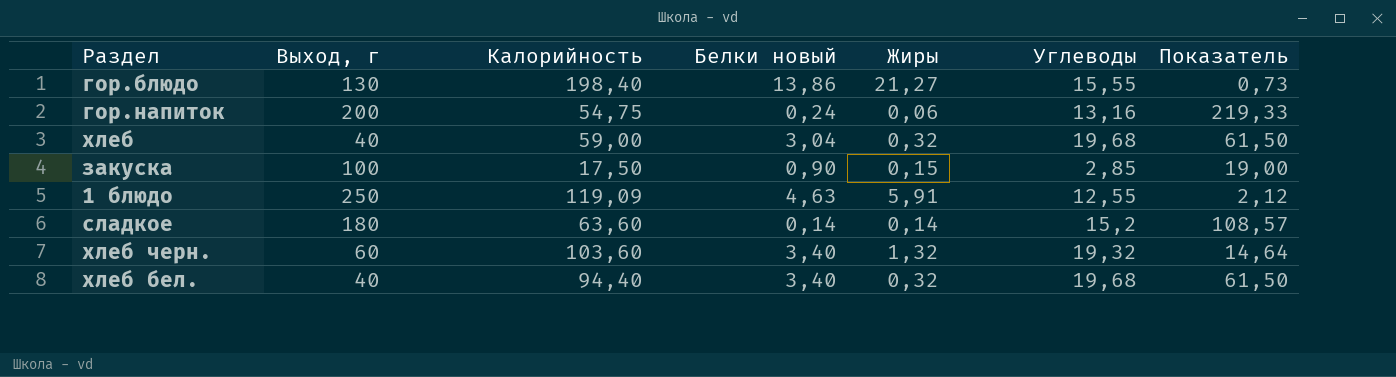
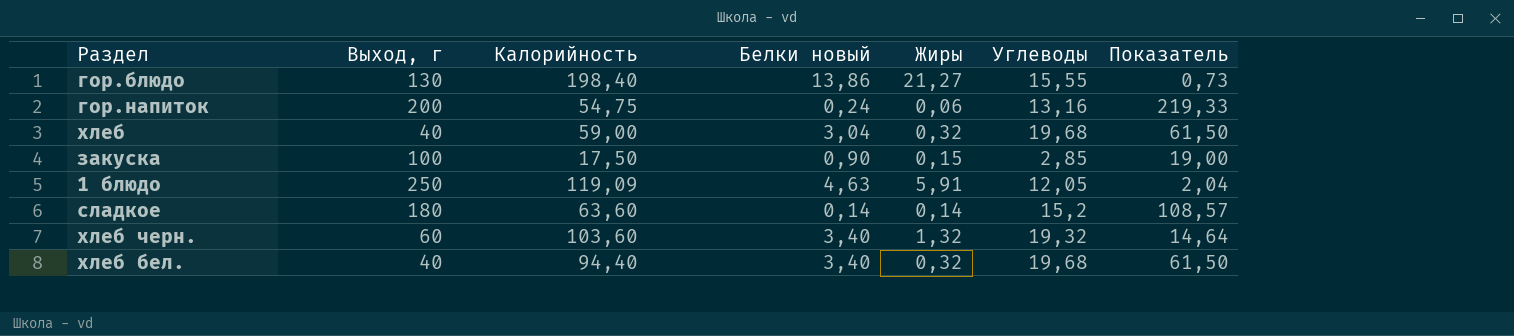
1 блюдо | Углеводы: 12,55 -> 12,05
1 блюдо | Показатель: 2,12 -> 2,04

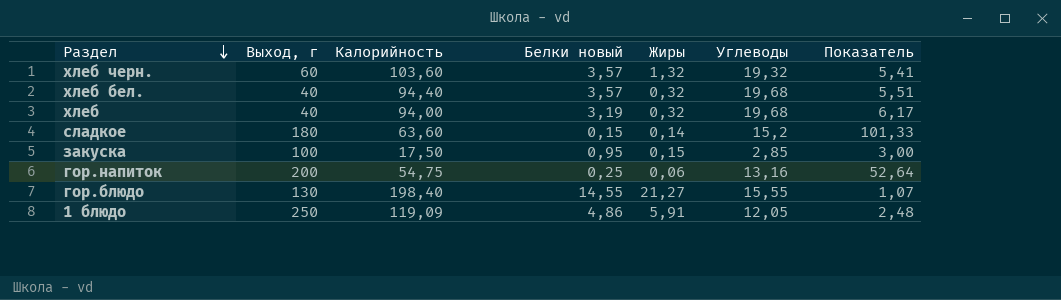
row order: none -> Раздел descending
column Показатель | formula: [Углеводы] / [Жиры] -> [Углеводы] / [Белки новый]
хлеб черн. | Белки новый: 3,40 -> 3,57
хлеб бел. | Белки новый: 3,40 -> 3,57
хлеб | Калорийность: 59,00 -> 94,00
хлеб | Белки новый: 3,04 -> 3,19
сладкое | Белки новый: 0,14 -> 0,15
закуска | Белки новый: 0,90 -> 0,95
гор.напиток | Белки новый: 0,24 -> 0,25
гор.блюдо | Белки новый: 13,86 -> 14,55
1 блюдо | Белки новый: 4,63 -> 4,86

